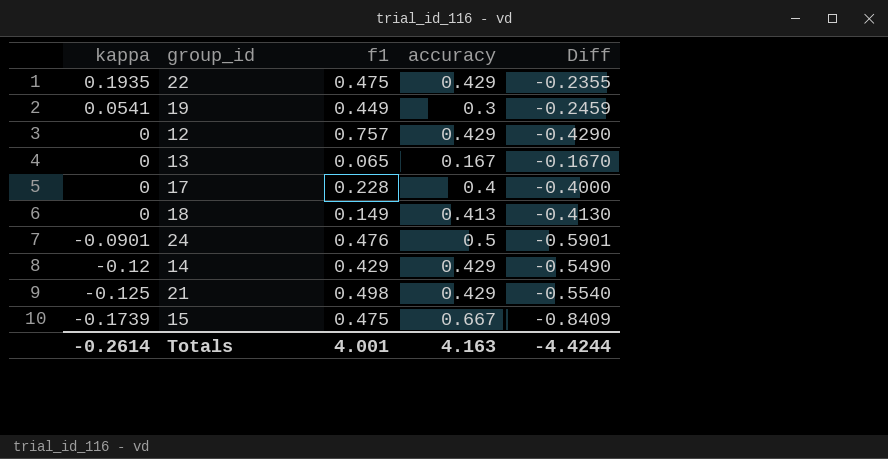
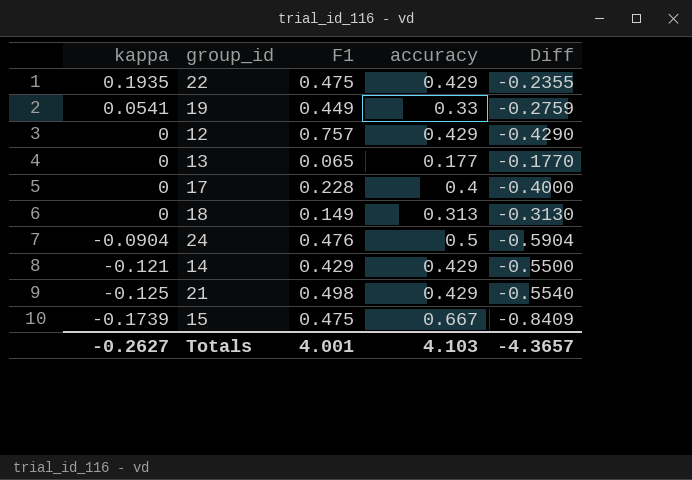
column name: f1 -> F1
19 | accuracy: 0.3 -> 0.33
19 | Diff: -0.2459 -> -0.2759
13 | accuracy: 0.167 -> 0.177
13 | Diff: -0.1670 -> -0.1770
18 | accuracy: 0.413 -> 0.313
18 | Diff: -0.4130 -> -0.3130
24 | kappa: -0.0901 -> -0.0904
24 | Diff: -0.5901 -> -0.5904
14 | kappa: -0.12 -> -0.121
14 | Diff: -0.5490 -> -0.5500
Totals | kappa: -0.2614 -> -0.2627
Totals | accuracy: 4.163 -> 4.103
Totals | Diff: -4.4244 -> -4.3657

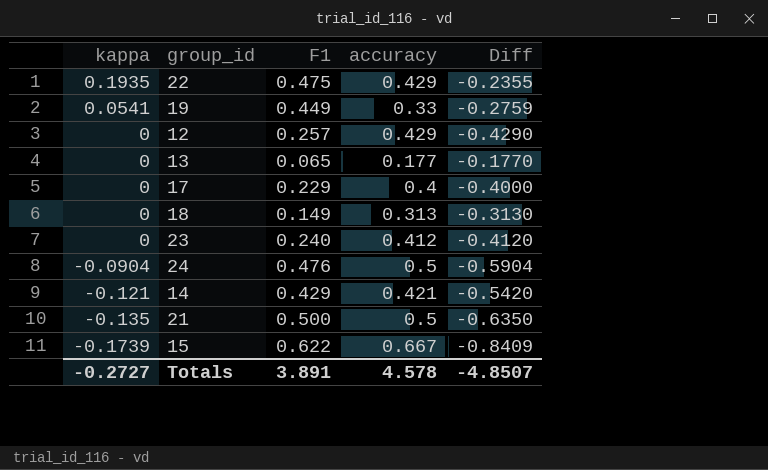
12 | F1: 0.757 -> 0.257
17 | F1: 0.228 -> 0.229
row 23: none -> 0 | 0.240 | 0.412 | -0.4120
14 | accuracy: 0.429 -> 0.421
14 | Diff: -0.5500 -> -0.5420
21 | kappa: -0.125 -> -0.135
21 | F1: 0.498 -> 0.500
21 | accuracy: 0.429 -> 0.5
21 | Diff: -0.5540 -> -0.6350
15 | F1: 0.475 -> 0.622
Totals | kappa: -0.2627 -> -0.2727
Totals | F1: 4.001 -> 3.891
Totals | accuracy: 4.103 -> 4.578
Totals | Diff: -4.3657 -> -4.8507

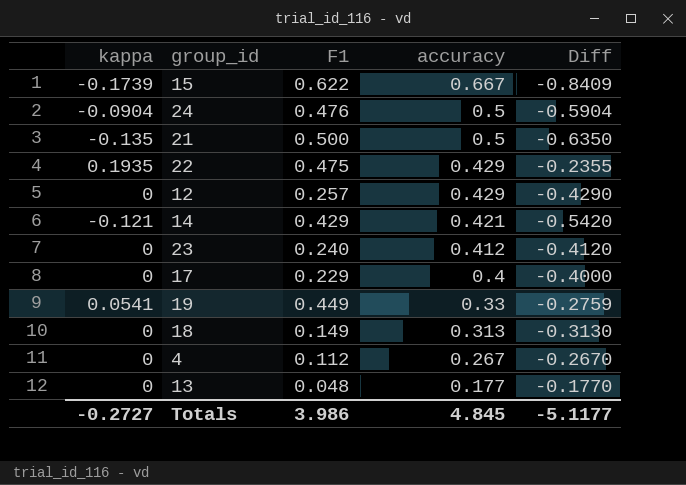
row order: kappa descending -> accuracy descending
row 4: none -> 0 | 0.112 | 0.267 | -0.2670
13 | F1: 0.065 -> 0.048
Totals | F1: 3.891 -> 3.986
Totals | accuracy: 4.578 -> 4.845
Totals | Diff: -4.8507 -> -5.1177

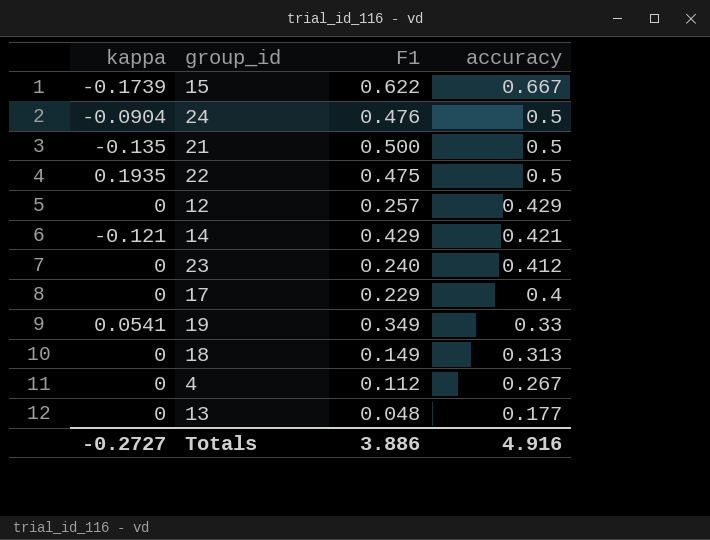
column Diff | formula: [kappa] - [accuracy] -> none
22 | accuracy: 0.429 -> 0.5
19 | F1: 0.449 -> 0.349
Totals | F1: 3.986 -> 3.886
Totals | accuracy: 4.845 -> 4.916

